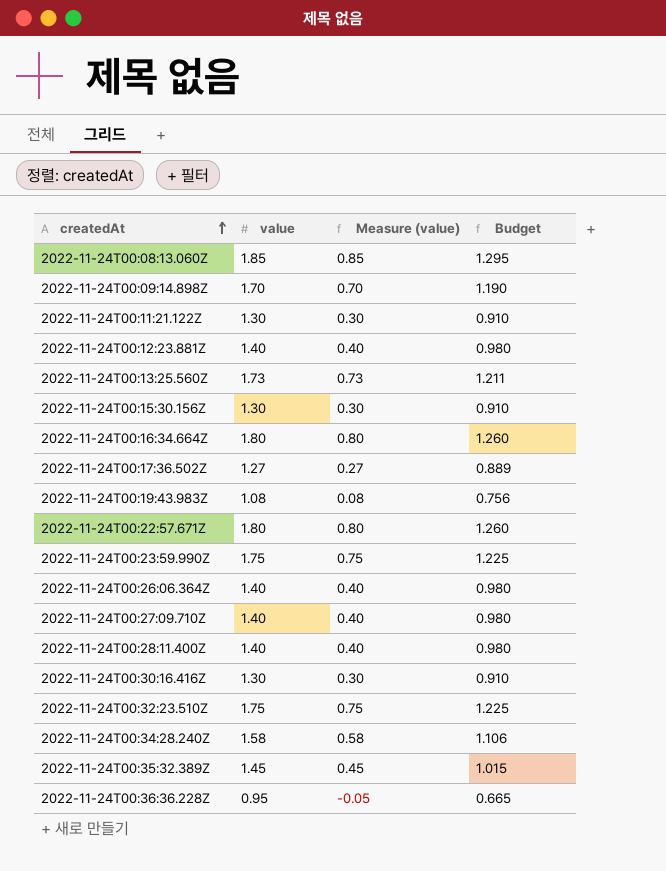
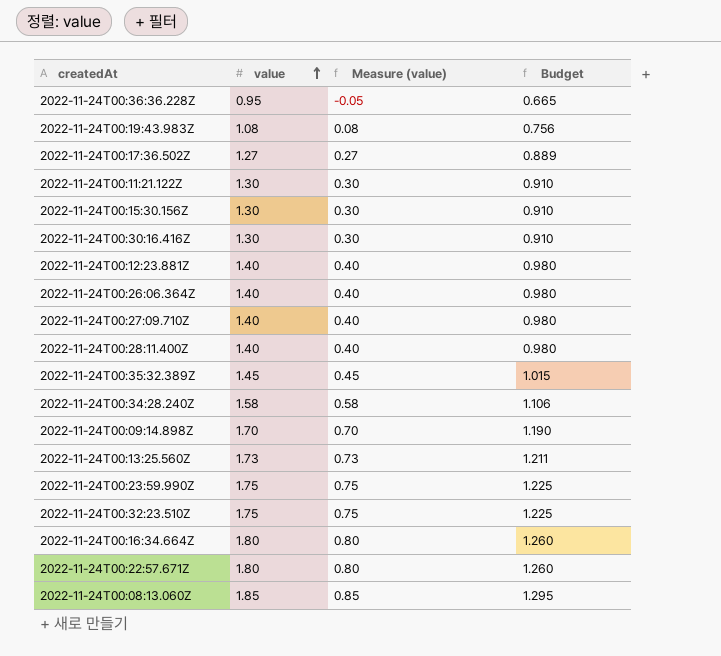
row order: createdAt ascending -> value ascending

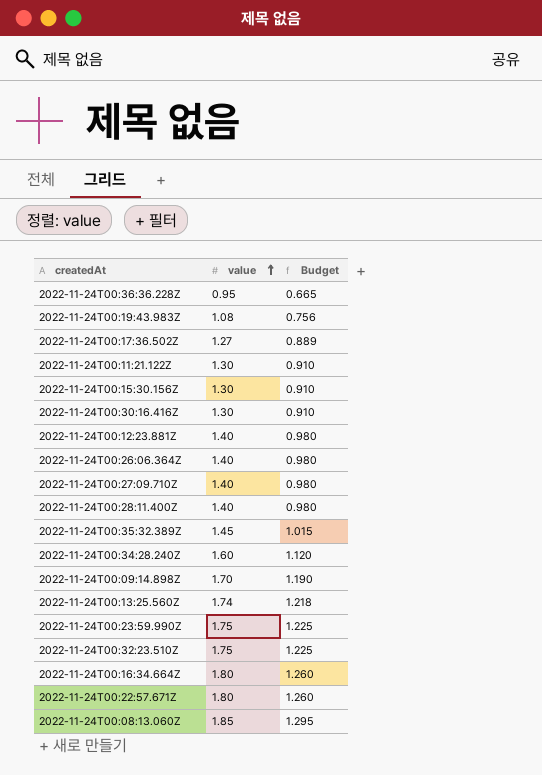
column Measure (value) | formula: [value] - 1 -> none
2022-11-24T00:34:28.240Z | value: 1.58 -> 1.60
2022-11-24T00:34:28.240Z | Budget: 1.106 -> 1.120
2022-11-24T00:13:25.560Z | value: 1.73 -> 1.74
2022-11-24T00:13:25.560Z | Budget: 1.211 -> 1.218

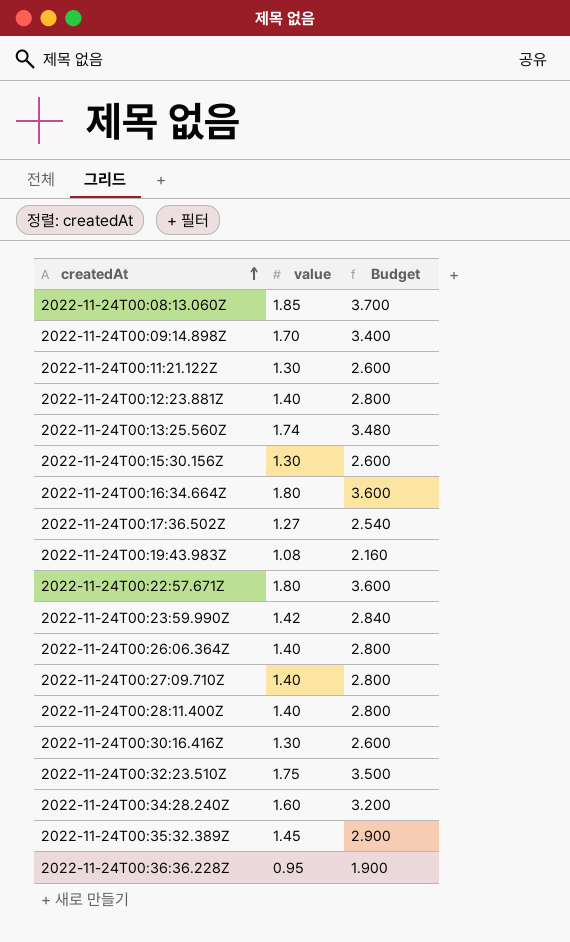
row order: value ascending -> createdAt ascending
column Budget | formula: [value] * 0.7 -> [value] * 2
2022-11-24T00:23:59.990Z | value: 1.75 -> 1.42

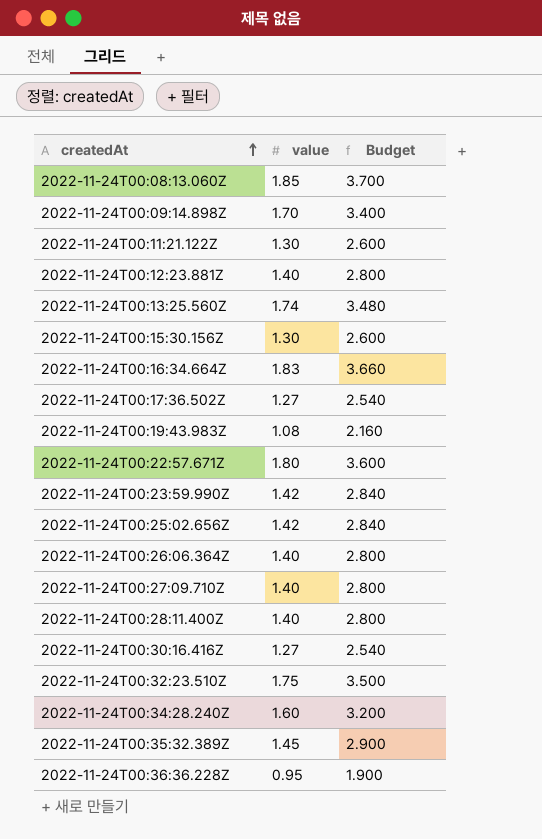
2022-11-24T00:16:34.664Z | value: 1.80 -> 1.83
2022-11-24T00:16:34.664Z | Budget: 3.600 -> 3.660
row 2022-11-24T00:25:02.656Z: none -> 1.42 | 2.840
2022-11-24T00:30:16.416Z | value: 1.30 -> 1.27
2022-11-24T00:30:16.416Z | Budget: 2.600 -> 2.540

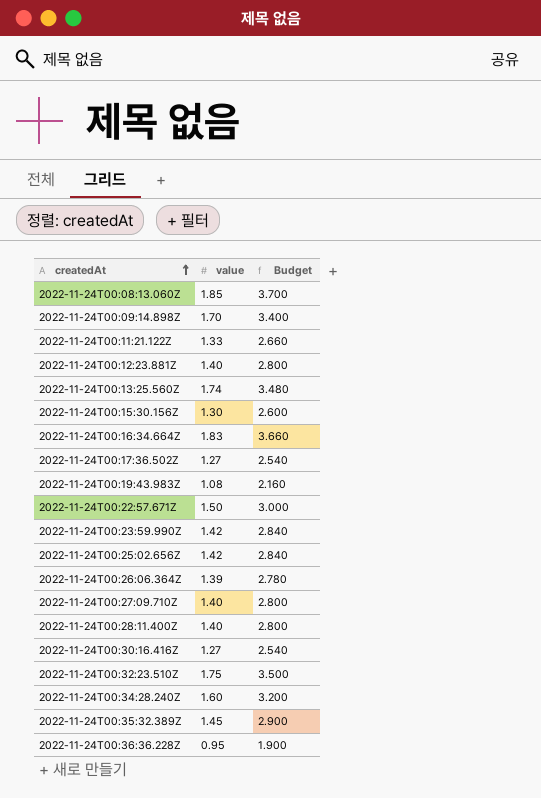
2022-11-24T00:11:21.122Z | value: 1.30 -> 1.33
2022-11-24T00:11:21.122Z | Budget: 2.600 -> 2.660
2022-11-24T00:22:57.671Z | value: 1.80 -> 1.50
2022-11-24T00:22:57.671Z | Budget: 3.600 -> 3.000
2022-11-24T00:26:06.364Z | value: 1.40 -> 1.39
2022-11-24T00:26:06.364Z | Budget: 2.800 -> 2.780

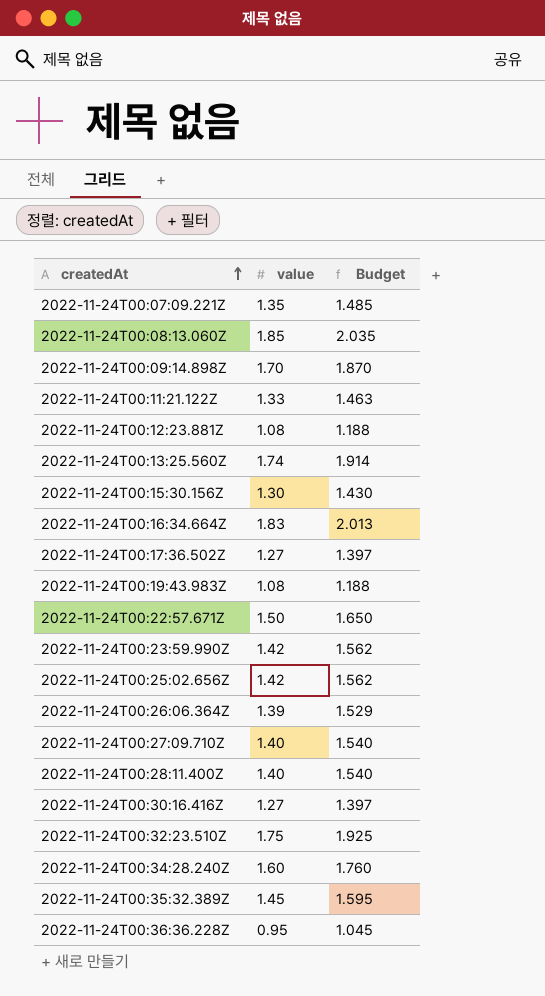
column Budget | formula: [value] * 2 -> [value] * 1.1
row 2022-11-24T00:07:09.221Z: none -> 1.35 | 1.485
2022-11-24T00:12:23.881Z | value: 1.40 -> 1.08

